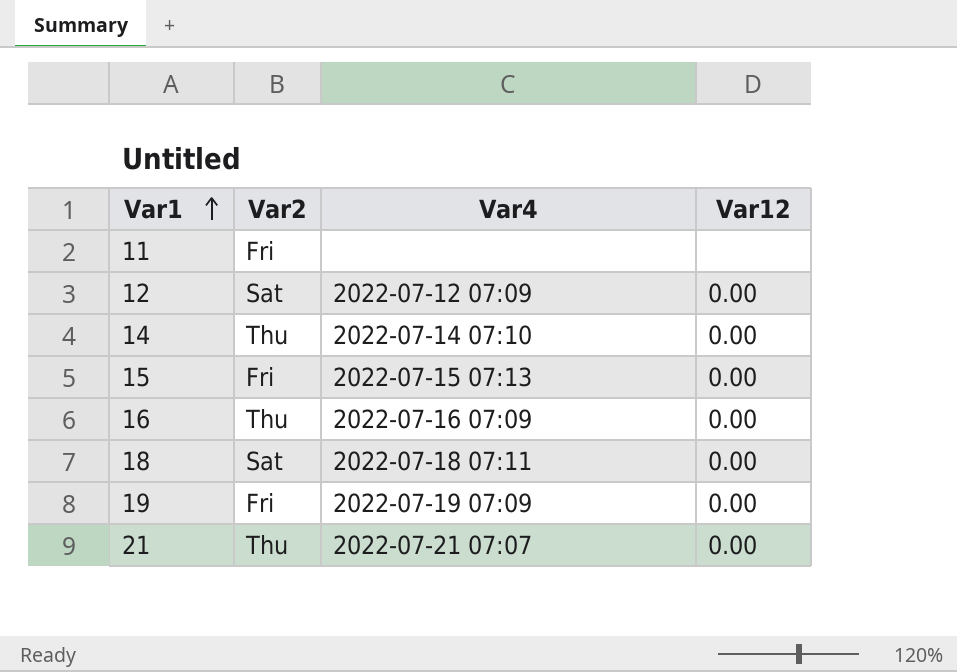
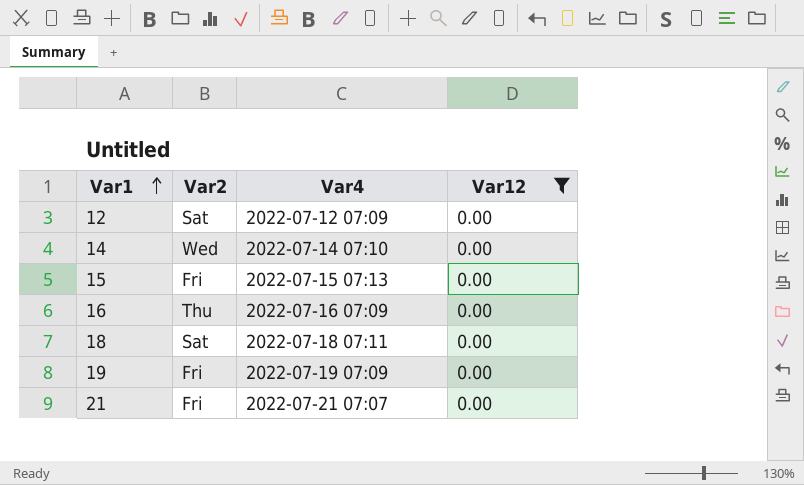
filter: none -> Var12 = 0.00
14 | Var2: Thu -> Wed
21 | Var2: Thu -> Fri

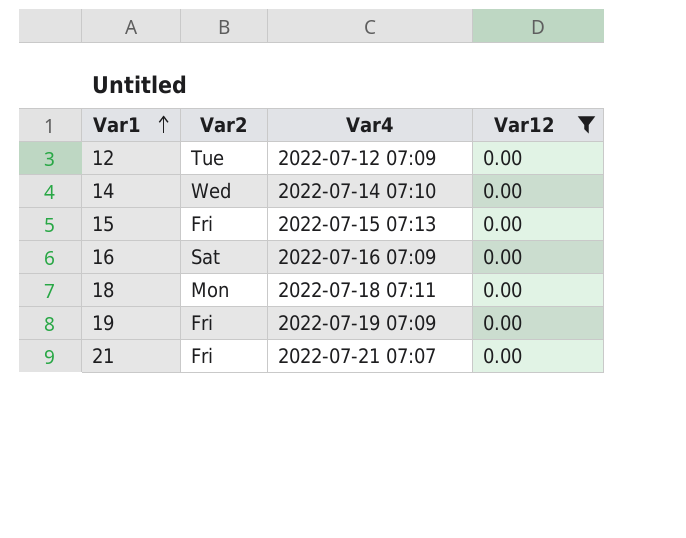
12 | Var2: Sat -> Tue
16 | Var2: Thu -> Sat
18 | Var2: Sat -> Mon

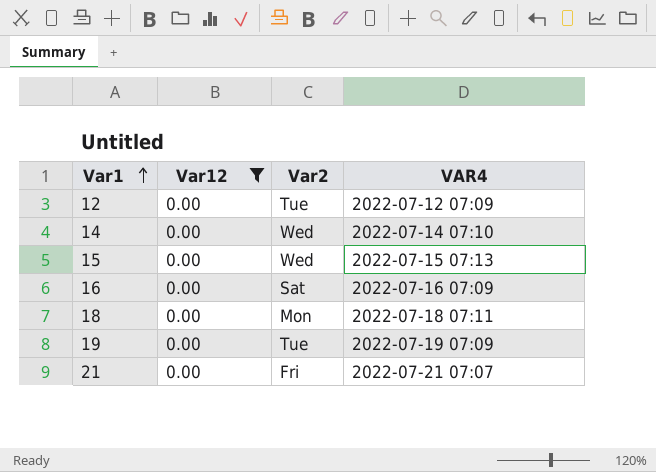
column Var12 | position: 4 -> 2
column name: Var4 -> VAR4
15 | Var2: Fri -> Wed
19 | Var2: Fri -> Tue

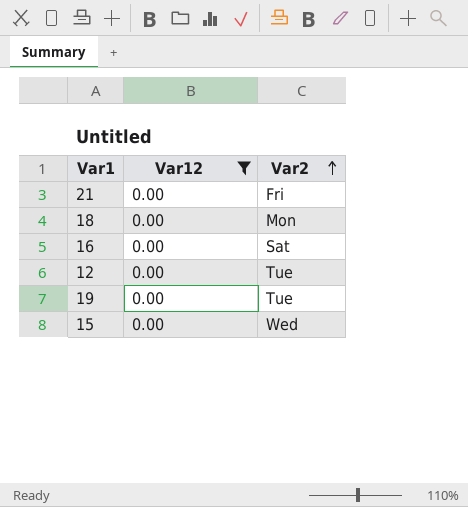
row order: Var1 ascending -> Var2 ascending
column VAR4 | position: 4 -> none
row 14: 0.00 | Wed | 2022-07-14 07:10 -> none

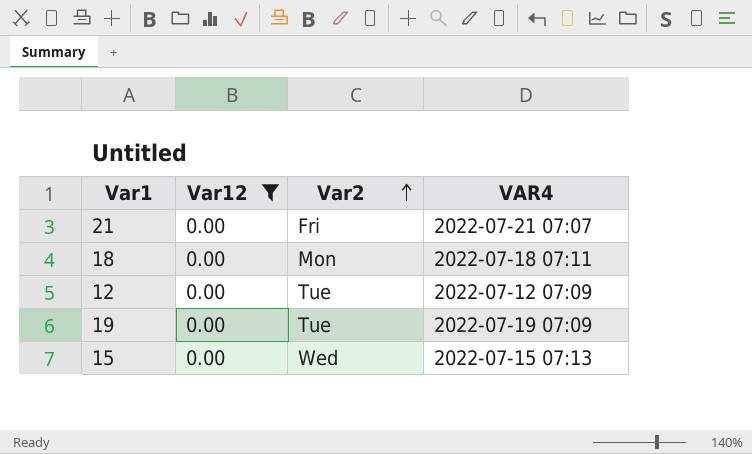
column VAR4 | position: none -> 4
row 16: 0.00 | Sat -> none

